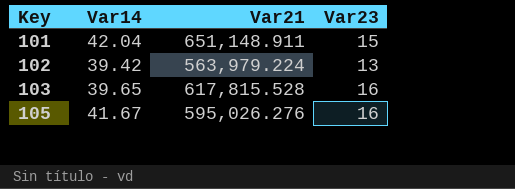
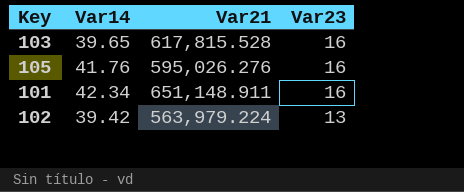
row order: Key ascending -> Var23 descending
105 | Var14: 41.67 -> 41.76
101 | Var14: 42.04 -> 42.34
101 | Var23: 15 -> 16

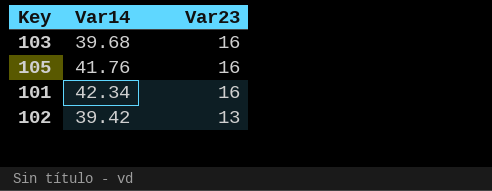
column Var21 | position: 3 -> none
103 | Var14: 39.65 -> 39.68

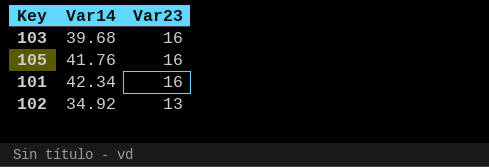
102 | Var14: 39.42 -> 34.92

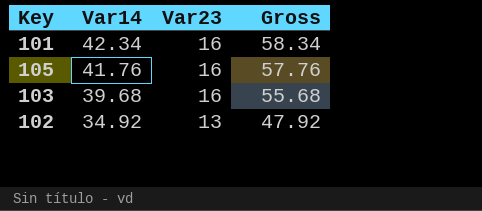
row order: Var23 descending -> Var14 descending
column Gross | formula: none -> [Var14] + [Var23]

